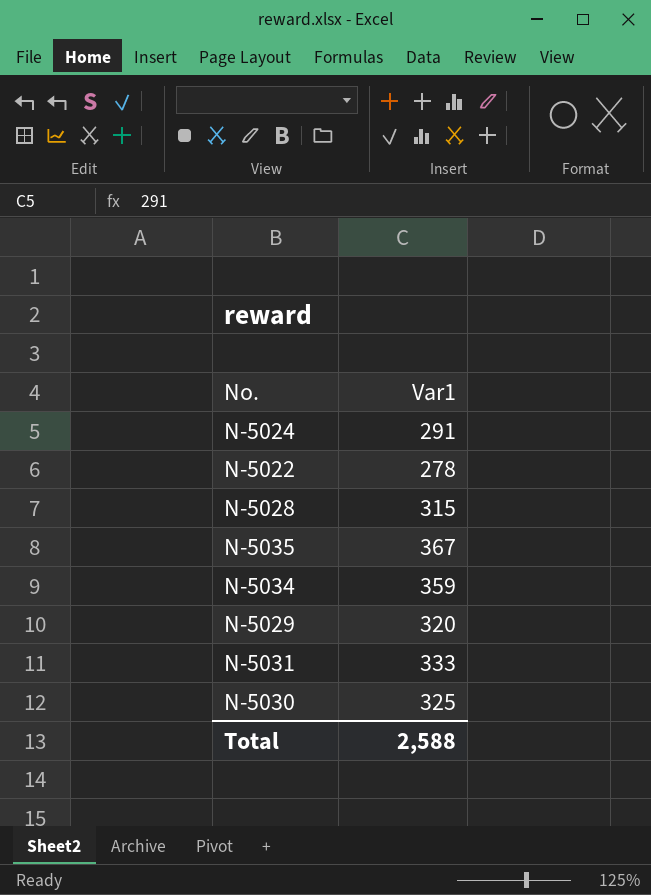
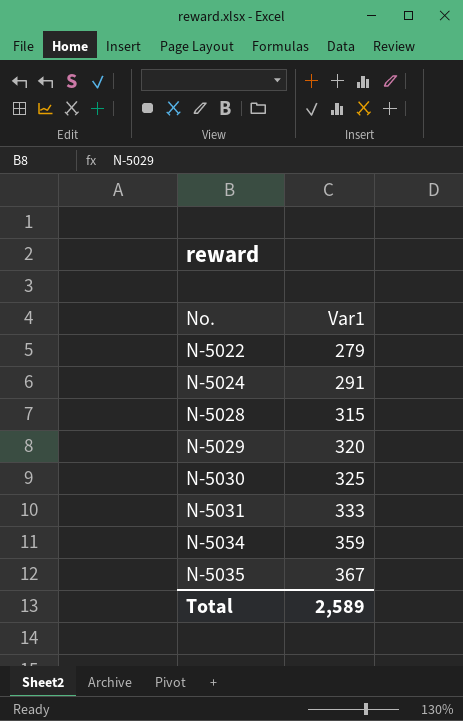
row order: none -> No. ascending
N-5022 | Var1: 278 -> 279
Total | Var1: 2,588 -> 2,589

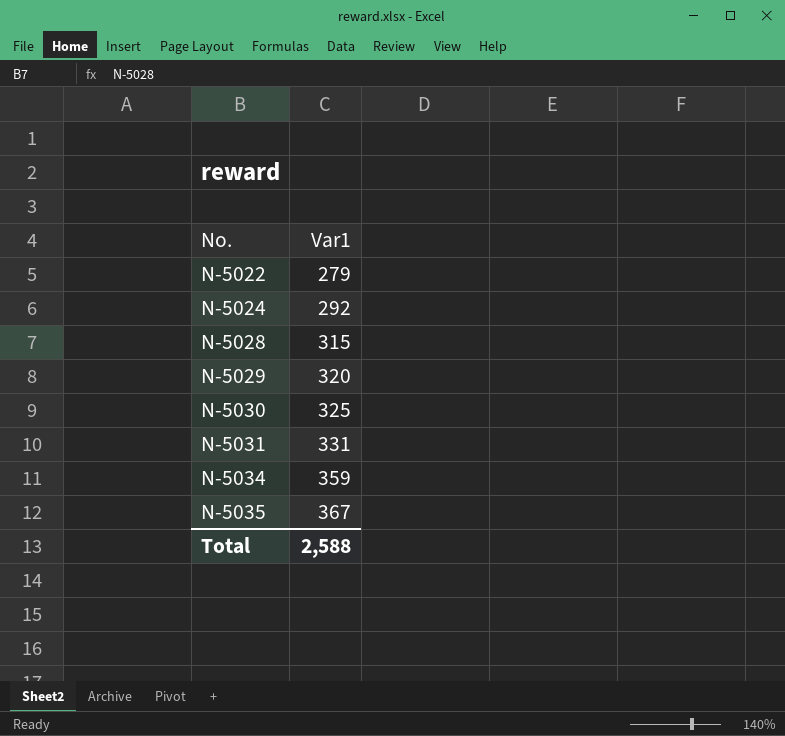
N-5024 | Var1: 291 -> 292
N-5031 | Var1: 333 -> 331
Total | Var1: 2,589 -> 2,588

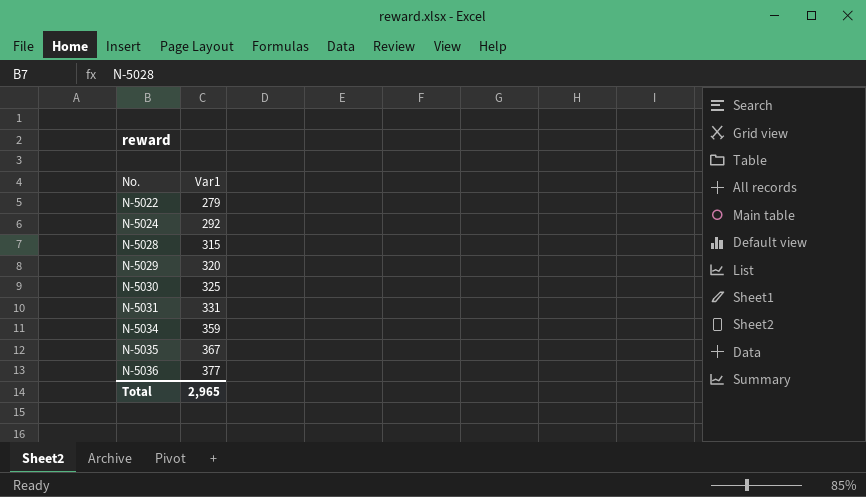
row N-5036: none -> 377
Total | Var1: 2,588 -> 2,965

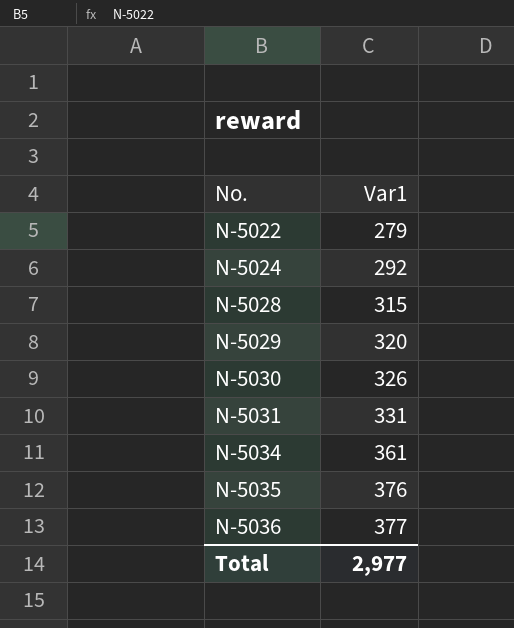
N-5030 | Var1: 325 -> 326
N-5034 | Var1: 359 -> 361
N-5035 | Var1: 367 -> 376
Total | Var1: 2,965 -> 2,977

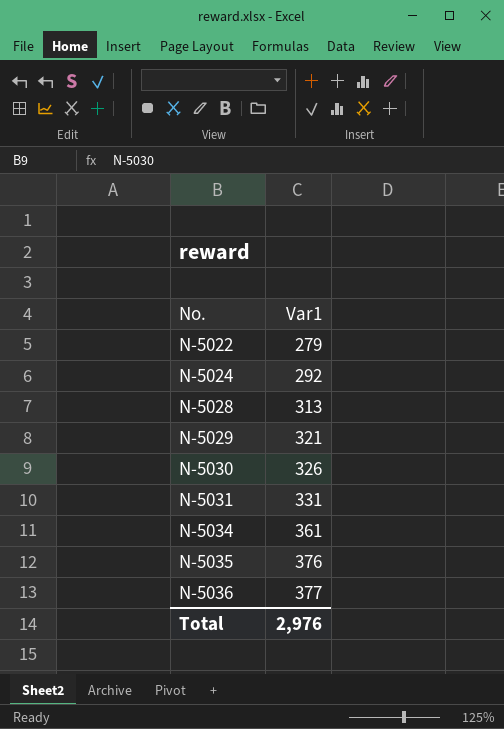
N-5028 | Var1: 315 -> 313
N-5029 | Var1: 320 -> 321
Total | Var1: 2,977 -> 2,976

